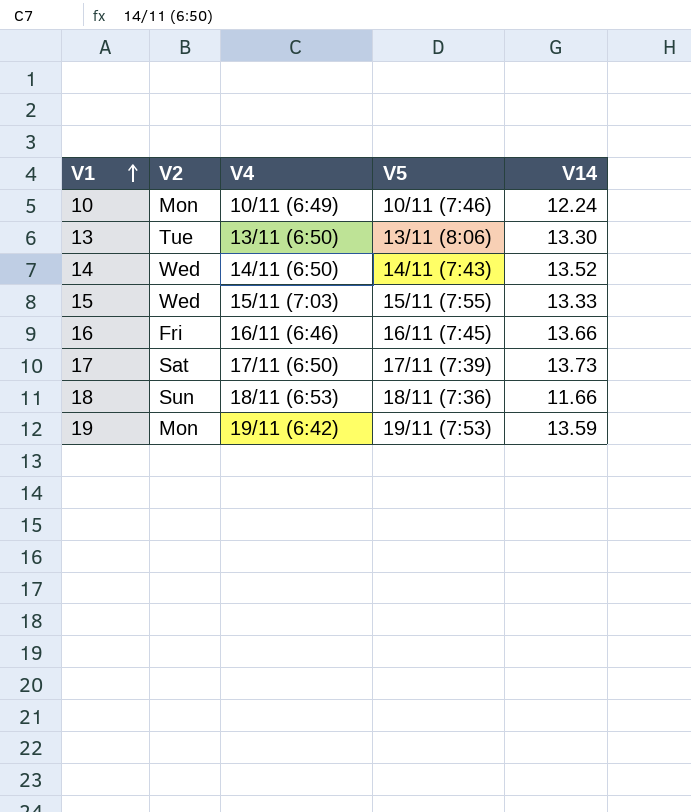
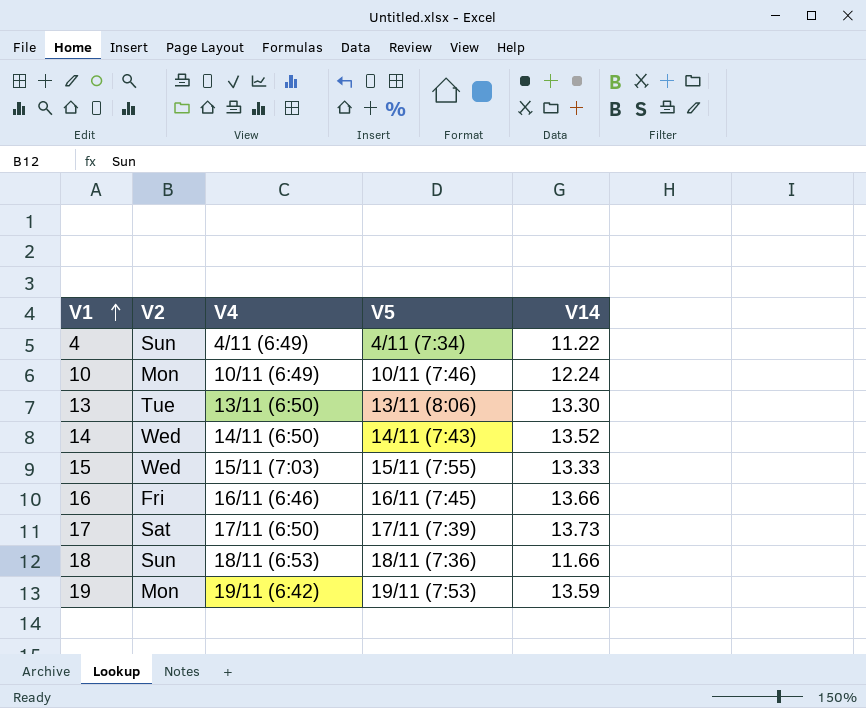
row 4: none -> Sun | 4/11 (6:49) | 4/11 (7:34) | 11.22

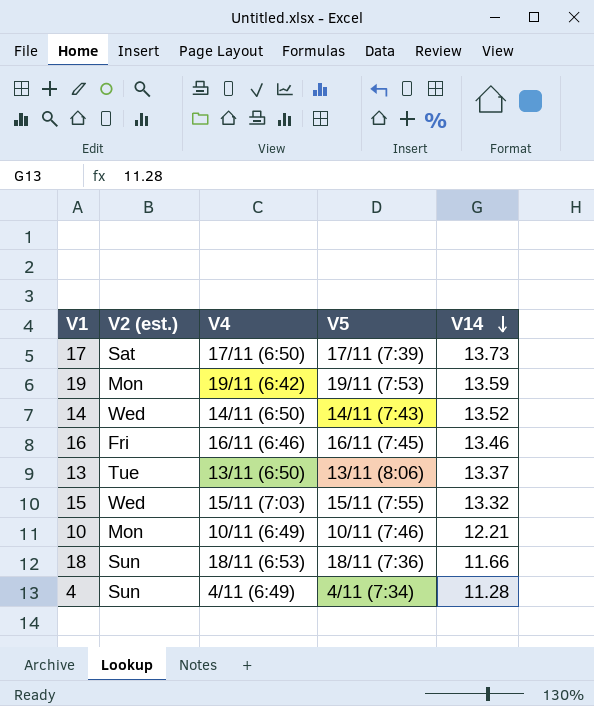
row order: V1 ascending -> V14 descending
column name: V2 -> V2 (est.)
16 | V14: 13.66 -> 13.46
13 | V14: 13.30 -> 13.37
15 | V14: 13.33 -> 13.32
10 | V14: 12.24 -> 12.21
4 | V14: 11.22 -> 11.28

